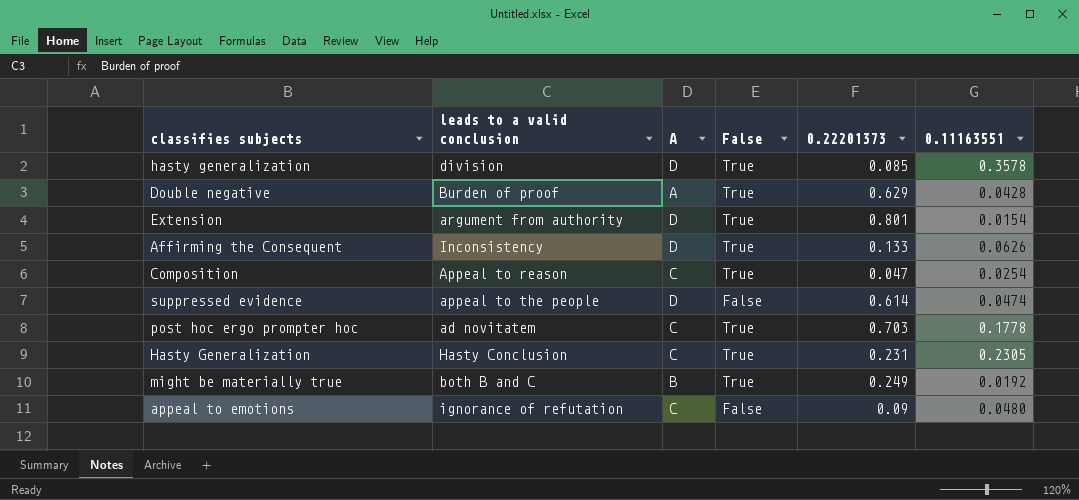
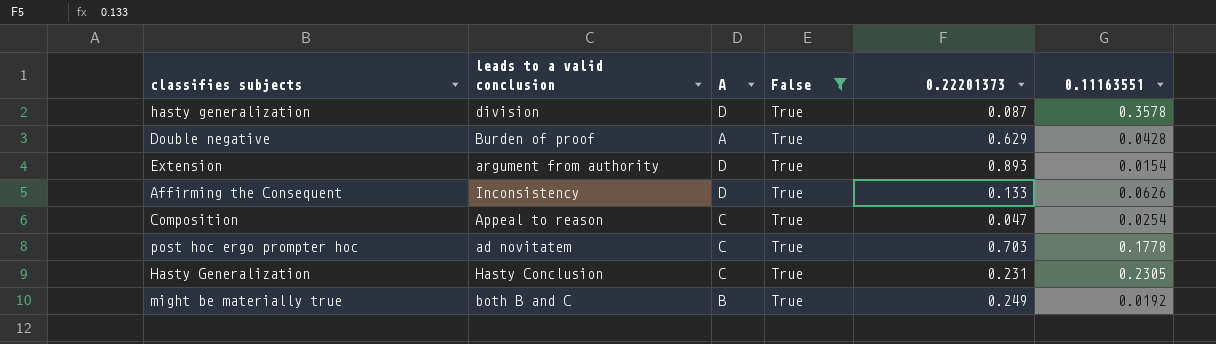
filter: none -> False = True
hasty generalization | 0.22201373: 0.085 -> 0.087
Extension | 0.22201373: 0.801 -> 0.893

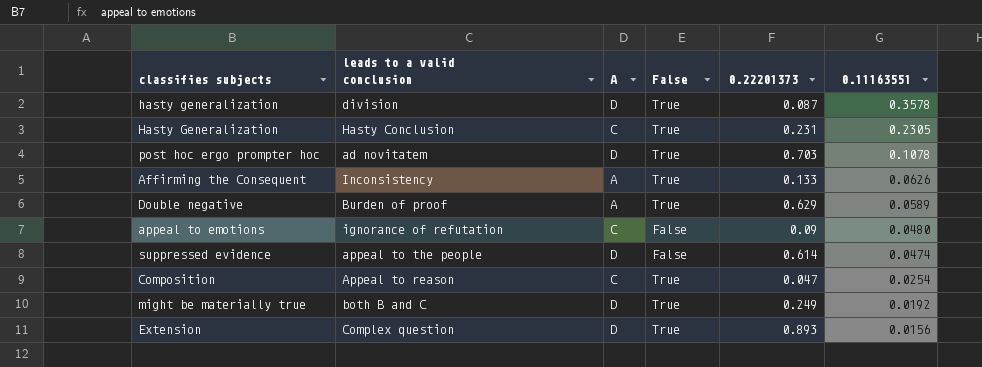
filter: False = True -> none
row order: none -> 0.11163551 descending
post hoc ergo prompter hoc | A: C -> D
post hoc ergo prompter hoc | 0.11163551: 0.1778 -> 0.1078
Affirming the Consequent | A: D -> A
Double negative | 0.11163551: 0.0428 -> 0.0589
might be materially true | A: B -> D
Extension | leads to a valid conclusion: argument from authority -> Complex question
Extension | 0.11163551: 0.0154 -> 0.0156

